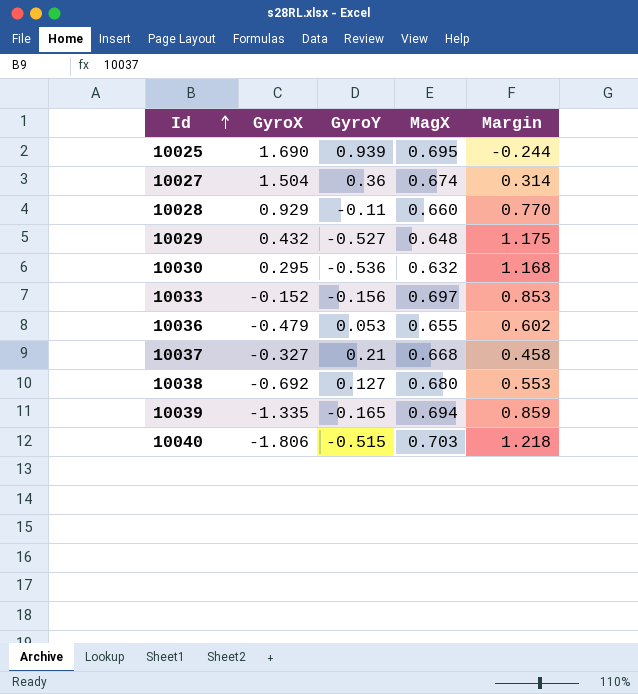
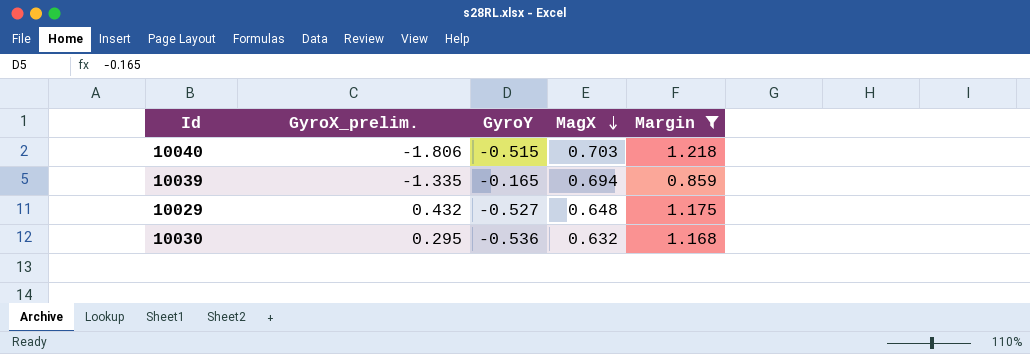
filter: none -> Margin >= 0.859
row order: Id ascending -> MagX descending
column name: GyroX -> GyroX_prelim.

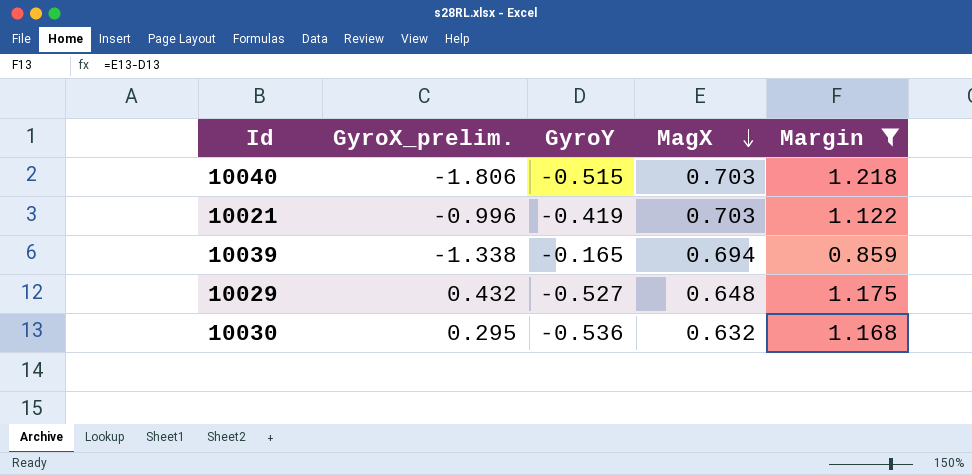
row 10021: none -> -0.996 | -0.419 | 0.703 | 1.122
10039 | GyroX_prelim.: -1.335 -> -1.338

